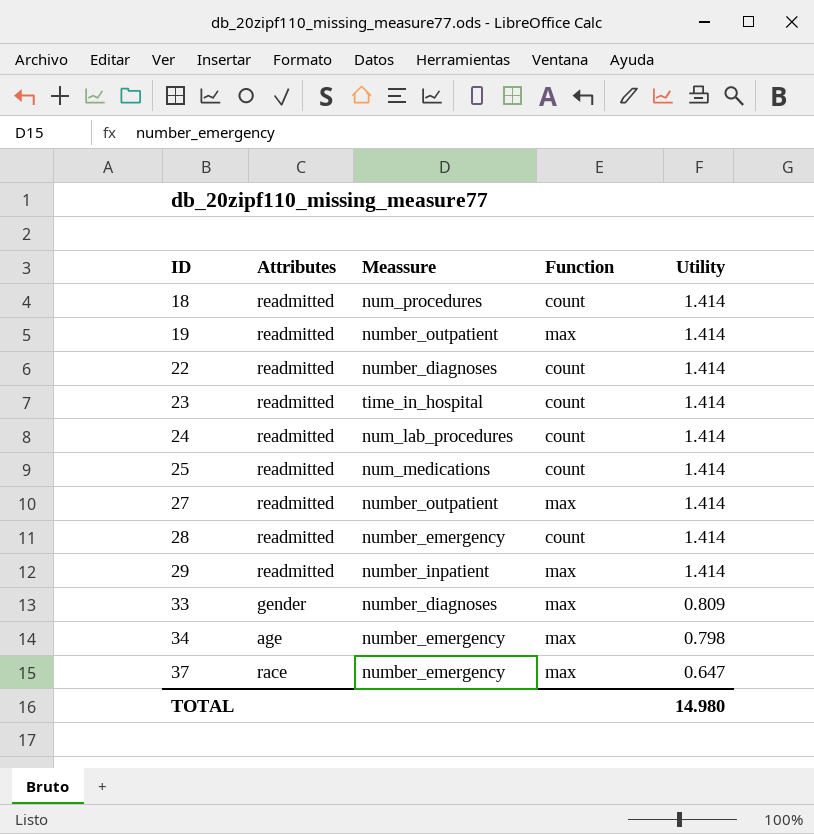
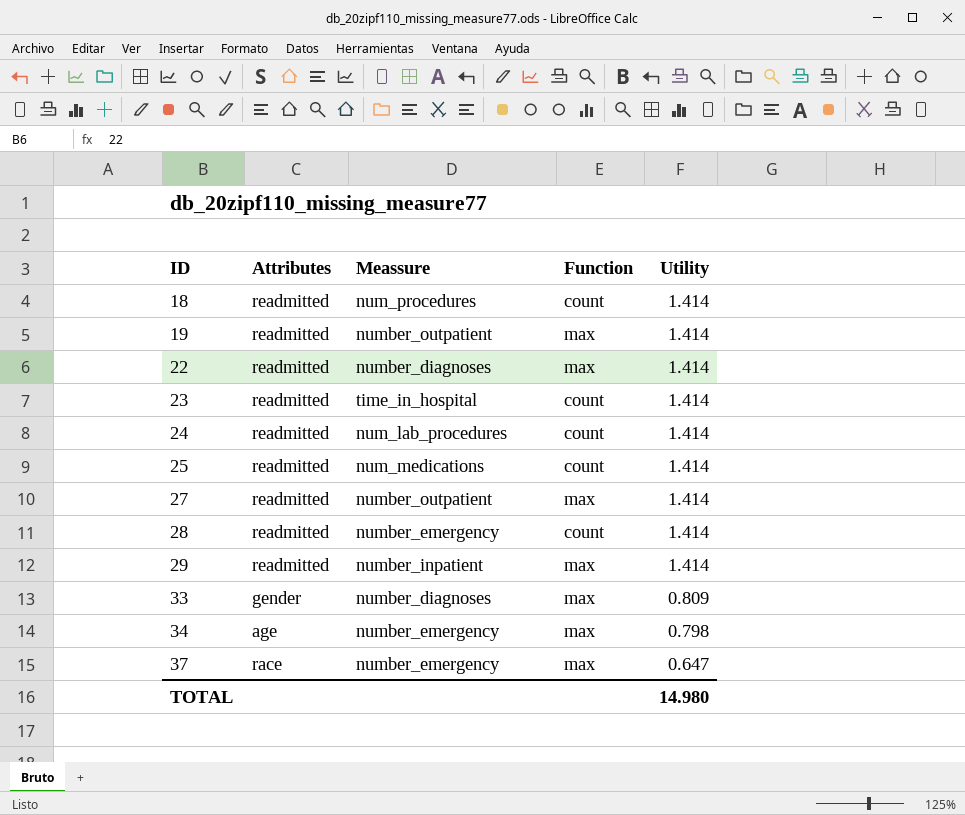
22 | Function: count -> max

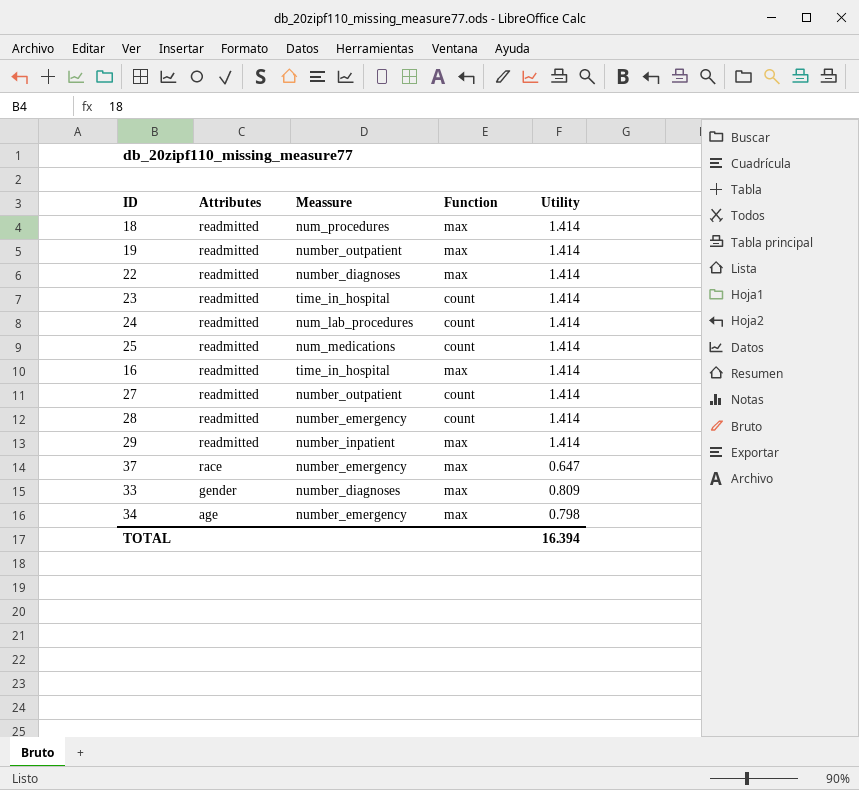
row order: ID ascending -> Attributes descending
18 | Function: count -> max
row 16: none -> readmitted | time_in_hospital | max | 1.414
27 | Function: max -> count
TOTAL | Utility: 14.980 -> 16.394

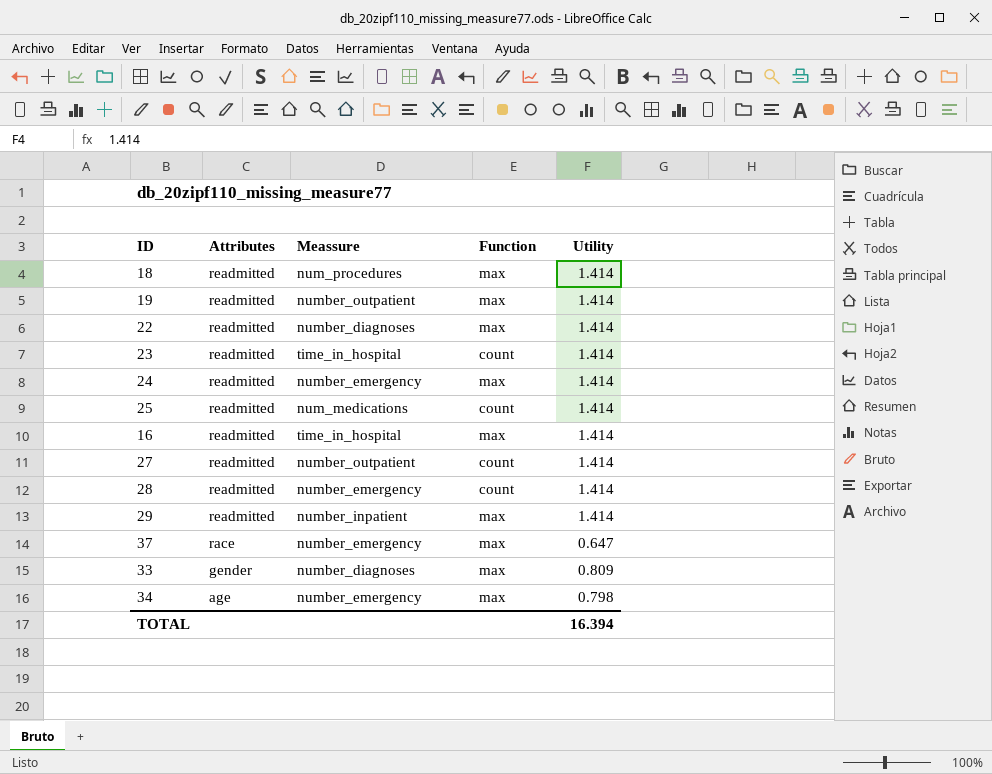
24 | Meassure: num_lab_procedures -> number_emergency
24 | Function: count -> max

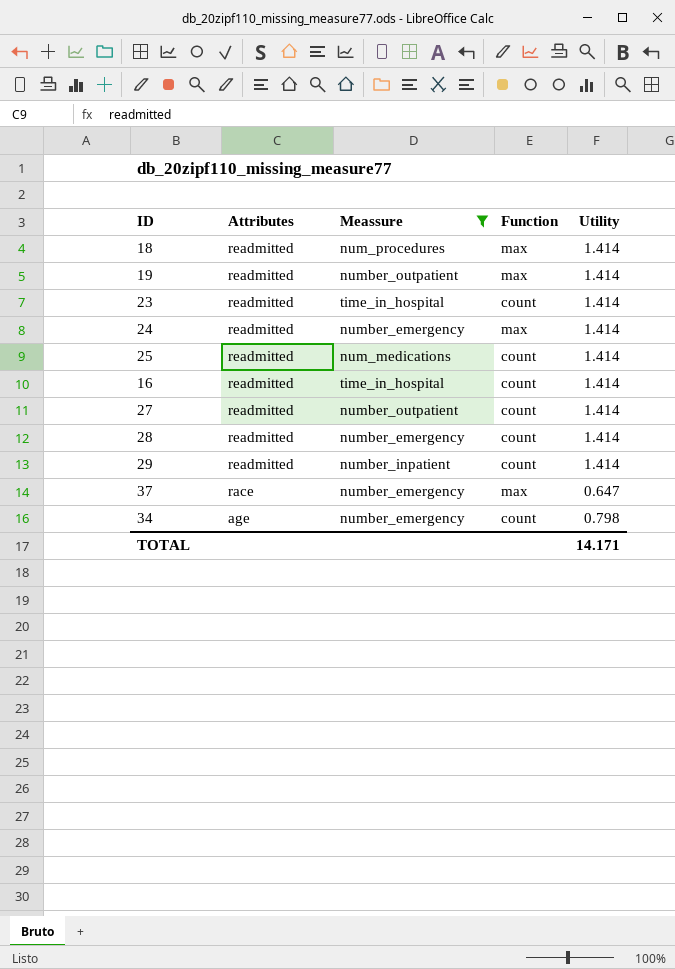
filter: none -> Meassure != number_diagnoses
16 | Function: max -> count
29 | Function: max -> count
34 | Function: max -> count
TOTAL | Utility: 16.394 -> 14.171

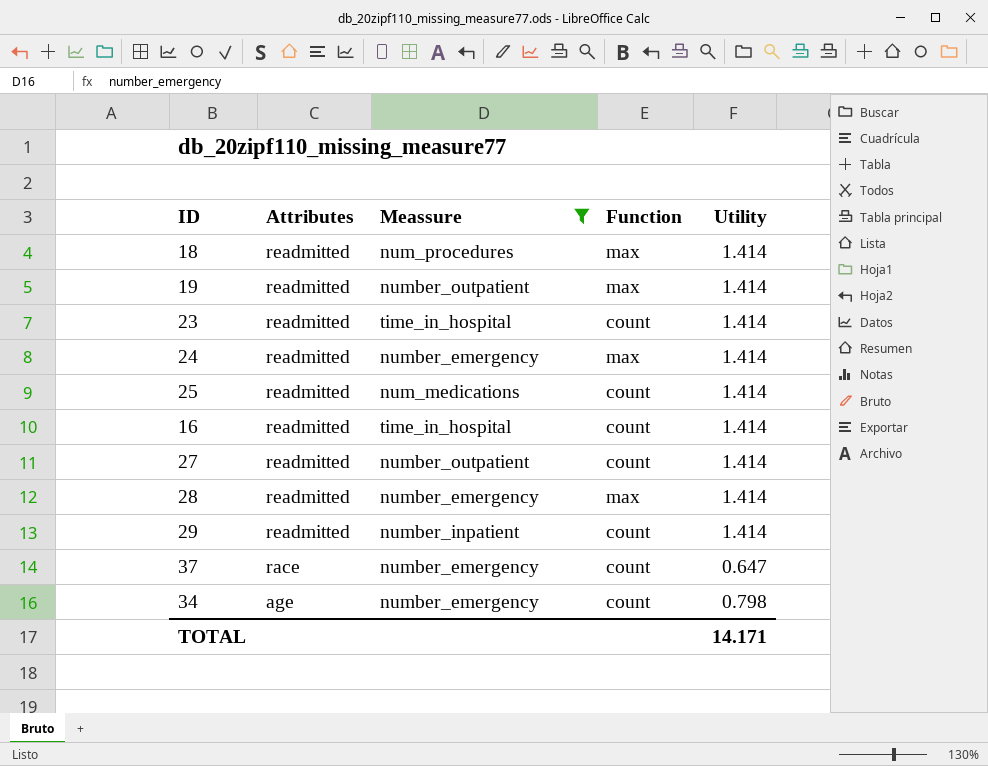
28 | Function: count -> max
37 | Function: max -> count

